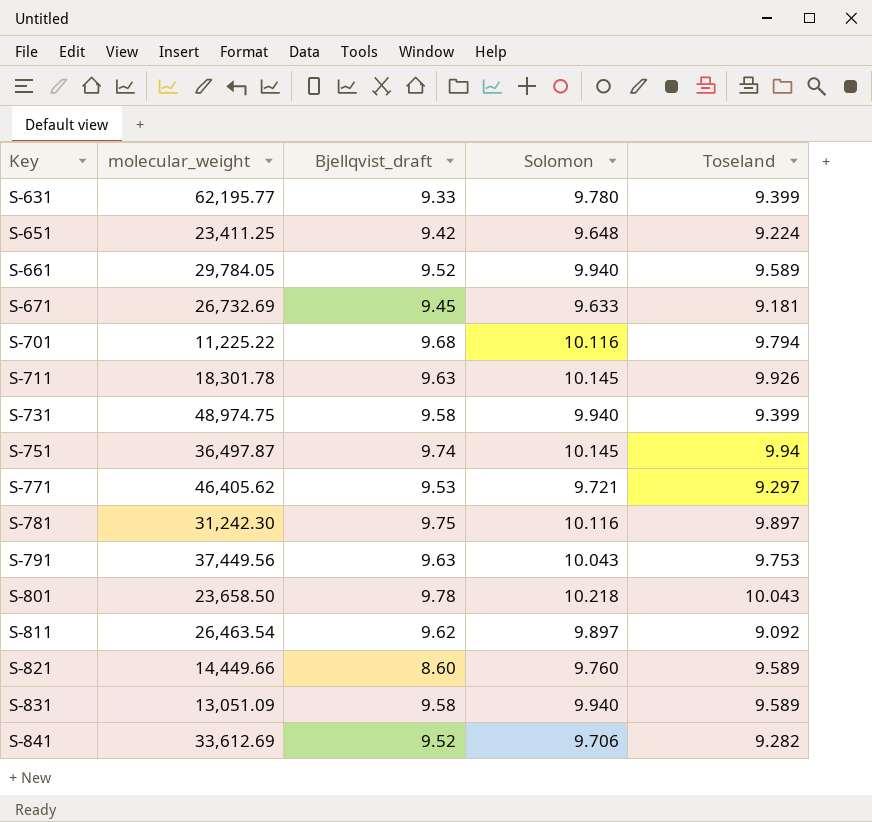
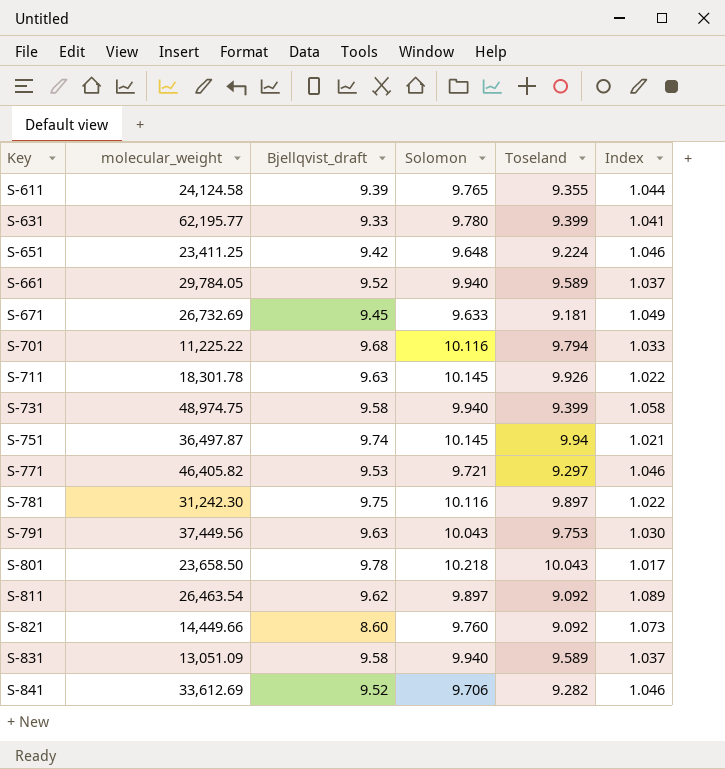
column Index | formula: none -> [Solomon] / [Toseland]
row S-611: none -> 24,124.58 | 9.39 | 9.765 | 9.355 | 1.044
S-771 | molecular_weight: 46,405.62 -> 46,405.82
S-821 | Toseland: 9.589 -> 9.092

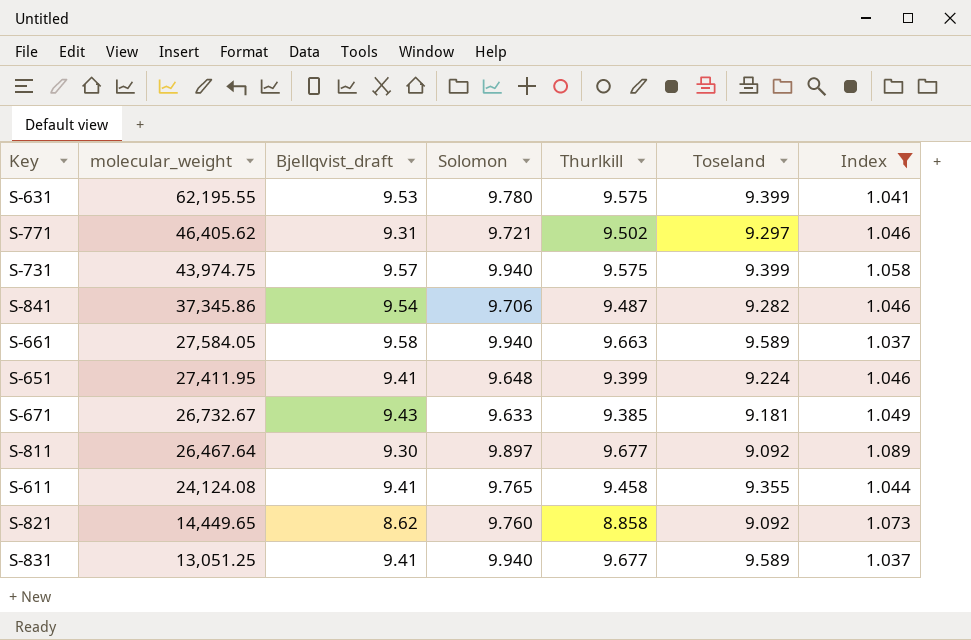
filter: none -> Index >= 1.037
row order: Key ascending -> molecular_weight descending
column Thurlkill | position: none -> 5
S-631 | molecular_weight: 62,195.77 -> 62,195.55
S-631 | Bjellqvist_draft: 9.33 -> 9.53
S-771 | molecular_weight: 46,405.82 -> 46,405.62
S-771 | Bjellqvist_draft: 9.53 -> 9.31
S-731 | molecular_weight: 48,974.75 -> 43,974.75
S-731 | Bjellqvist_draft: 9.58 -> 9.57
S-841 | molecular_weight: 33,612.69 -> 37,345.86
S-841 | Bjellqvist_draft: 9.52 -> 9.54
S-661 | molecular_weight: 29,784.05 -> 27,584.05
S-661 | Bjellqvist_draft: 9.52 -> 9.58
S-651 | molecular_weight: 23,411.25 -> 27,411.95
S-651 | Bjellqvist_draft: 9.42 -> 9.41
S-671 | molecular_weight: 26,732.69 -> 26,732.67
S-671 | Bjellqvist_draft: 9.45 -> 9.43
S-811 | molecular_weight: 26,463.54 -> 26,467.64
S-811 | Bjellqvist_draft: 9.62 -> 9.30
S-611 | molecular_weight: 24,124.58 -> 24,124.08
S-611 | Bjellqvist_draft: 9.39 -> 9.41
S-821 | molecular_weight: 14,449.66 -> 14,449.65
S-821 | Bjellqvist_draft: 8.60 -> 8.62
S-831 | molecular_weight: 13,051.09 -> 13,051.25
S-831 | Bjellqvist_draft: 9.58 -> 9.41

